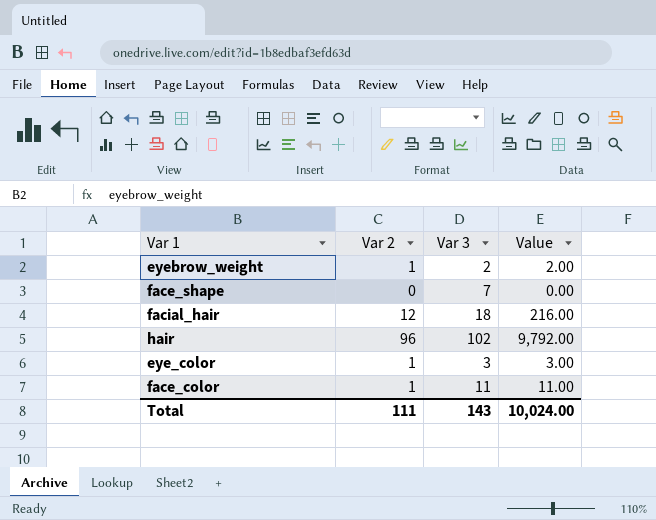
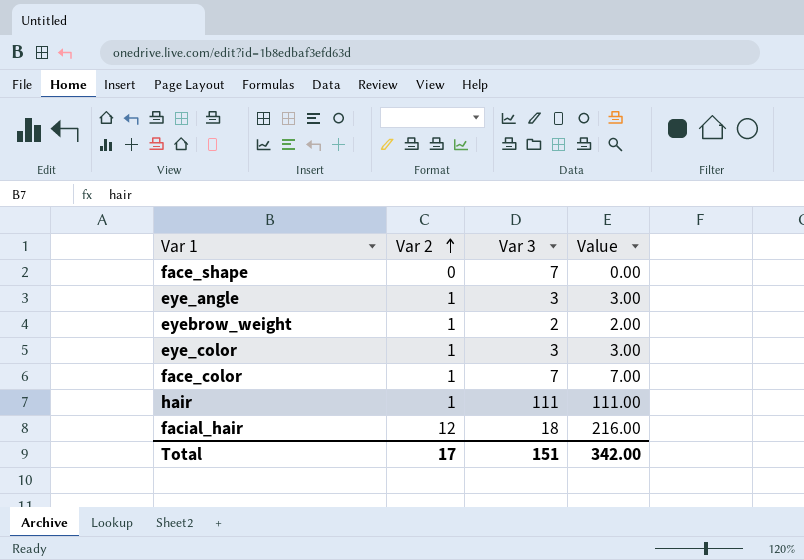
row order: none -> Var 2 ascending
row eye_angle: none -> 1 | 3 | 3.00
face_color | Var 3: 11 -> 7
face_color | Value: 11.00 -> 7.00
hair | Var 2: 96 -> 1
hair | Var 3: 102 -> 111
hair | Value: 9,792.00 -> 111.00
Total | Var 2: 111 -> 17
Total | Var 3: 143 -> 151
Total | Value: 10,024.00 -> 342.00

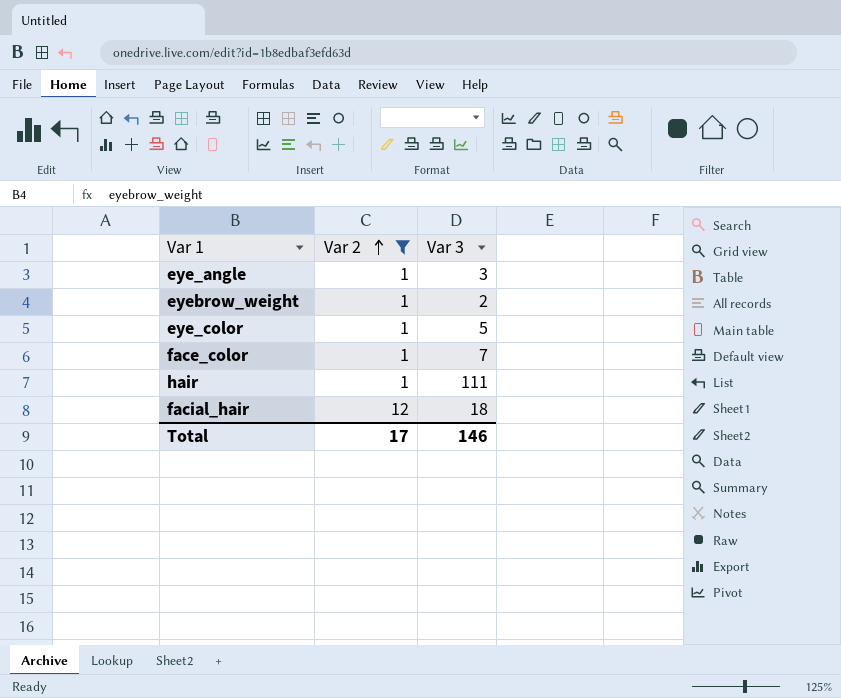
filter: none -> Var 2 != 0
column Value | formula: [Var 2] * [Var 3] -> none
eye_color | Var 3: 3 -> 5
Total | Var 3: 151 -> 146

